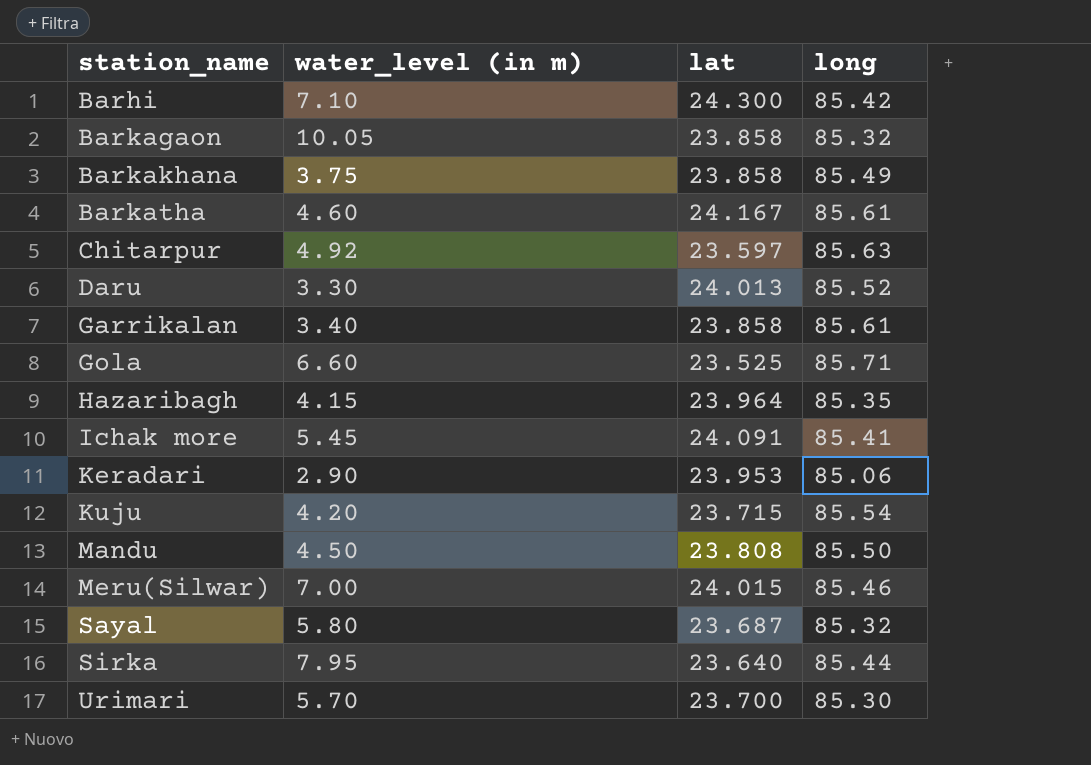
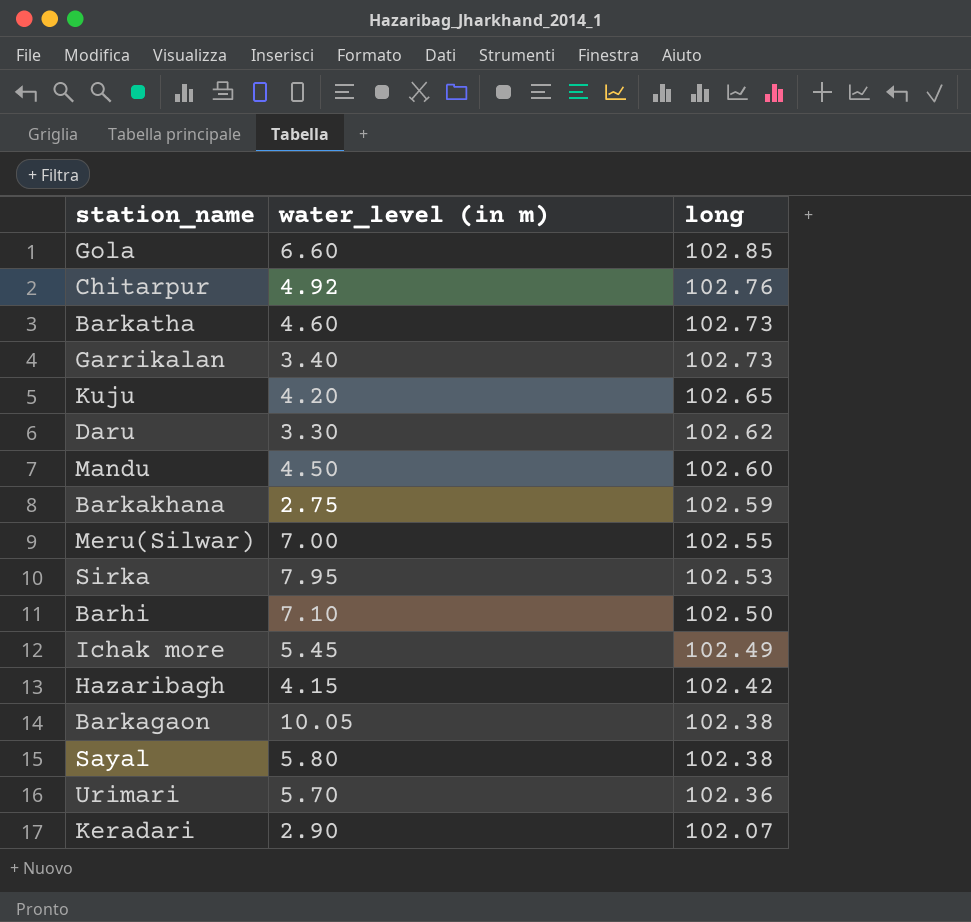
row order: station_name ascending -> long descending
column lat | position: 3 -> none
Gola | long: 85.71 -> 102.85
Chitarpur | long: 85.63 -> 102.76
Barkatha | long: 85.61 -> 102.73
Garrikalan | long: 85.61 -> 102.73
Kuju | long: 85.54 -> 102.65
Daru | long: 85.52 -> 102.62
Mandu | long: 85.50 -> 102.60
Barkakhana | water_level (in m): 3.75 -> 2.75
Barkakhana | long: 85.49 -> 102.59
Meru(Silwar) | long: 85.46 -> 102.55
Sirka | long: 85.44 -> 102.53
Barhi | long: 85.42 -> 102.50
Ichak more | long: 85.41 -> 102.49
Hazaribagh | long: 85.35 -> 102.42
Barkagaon | long: 85.32 -> 102.38
Sayal | long: 85.32 -> 102.38
Urimari | long: 85.30 -> 102.36
Keradari | long: 85.06 -> 102.07

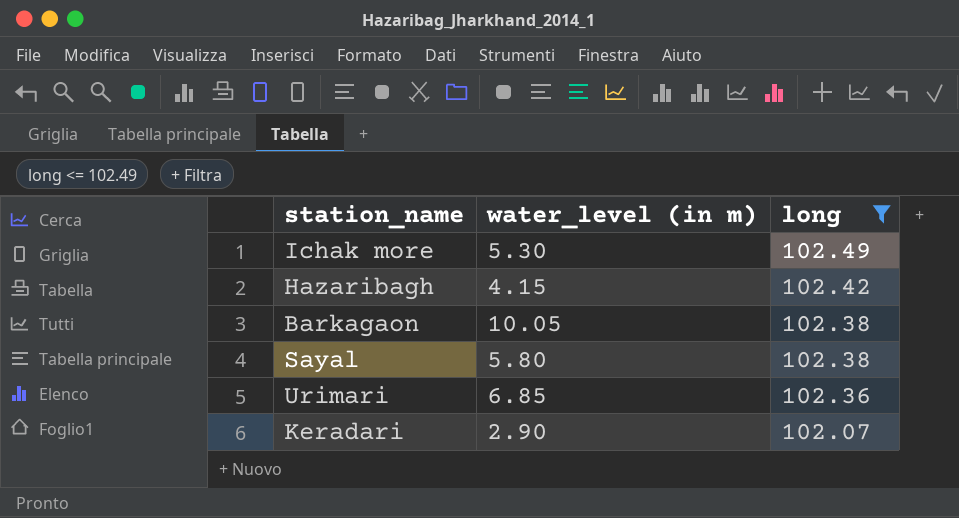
filter: none -> long <= 102.49
Ichak more | water_level (in m): 5.45 -> 5.30
Urimari | water_level (in m): 5.70 -> 6.85

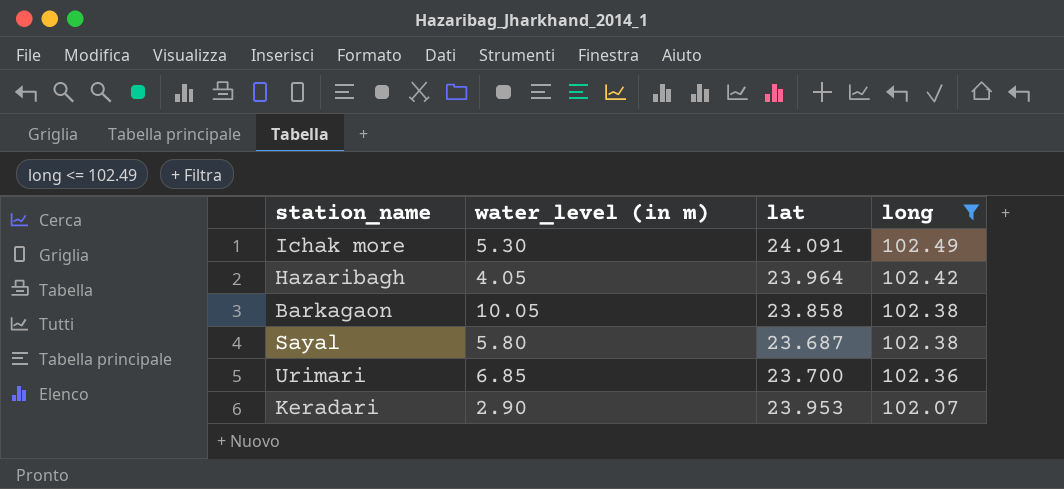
column lat | position: none -> 3
Hazaribagh | water_level (in m): 4.15 -> 4.05

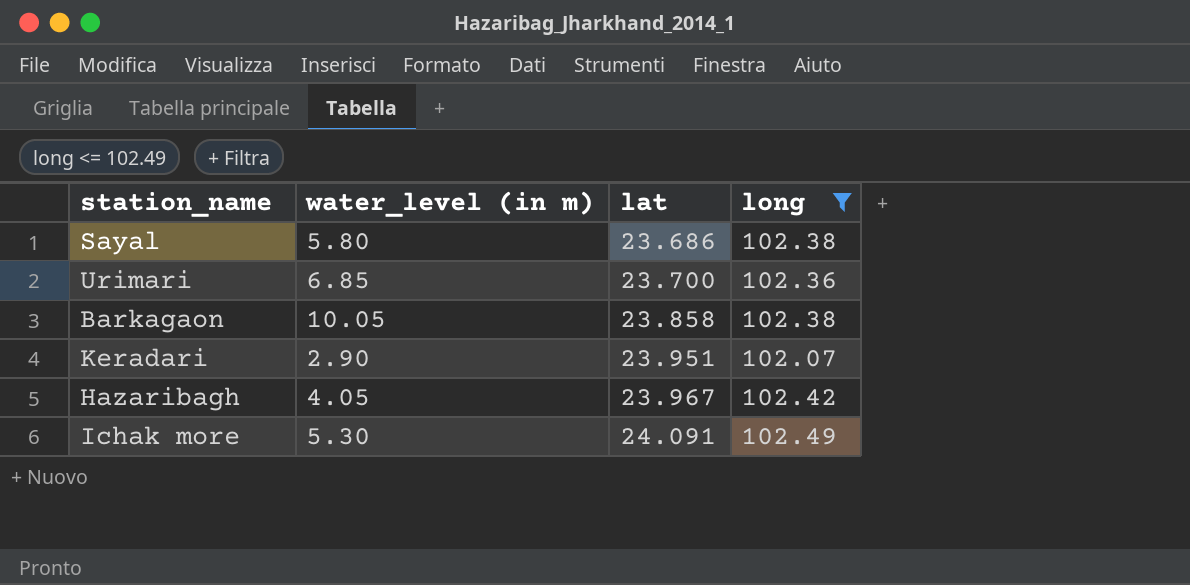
row order: long descending -> lat ascending
Sayal | lat: 23.687 -> 23.686
Keradari | lat: 23.953 -> 23.951
Hazaribagh | lat: 23.964 -> 23.967

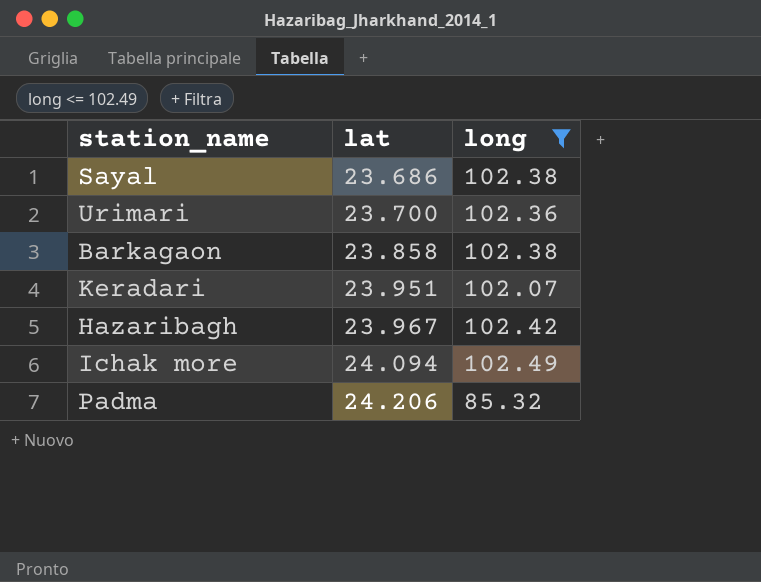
column water_level (in m) | position: 2 -> none
Ichak more | lat: 24.091 -> 24.094
row Padma: none -> 24.206 | 85.32

